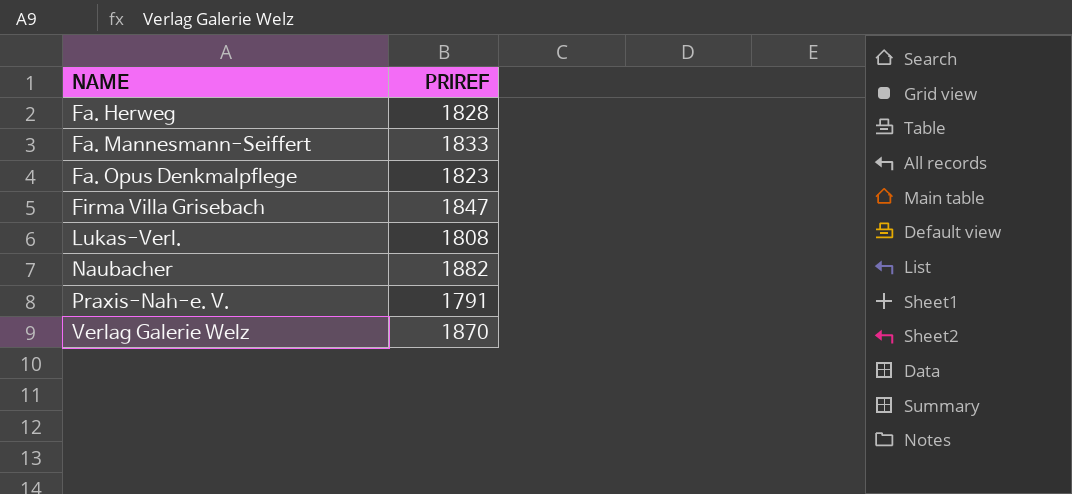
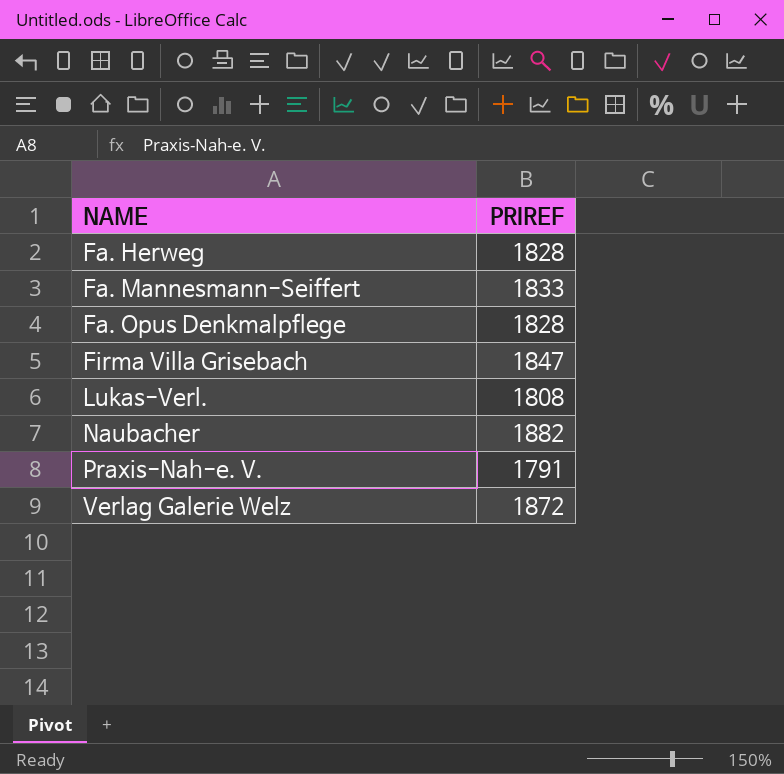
Fa. Opus Denkmalpflege | PRIREF: 1823 -> 1828
Verlag Galerie Welz | PRIREF: 1870 -> 1872

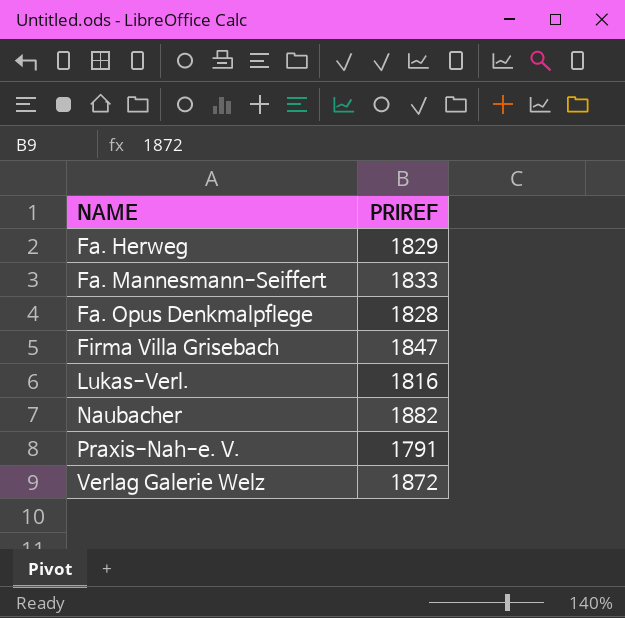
Fa. Herweg | PRIREF: 1828 -> 1829
Lukas-Verl. | PRIREF: 1808 -> 1816

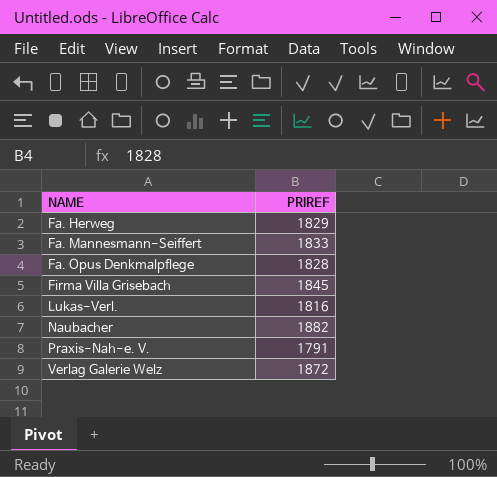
Firma Villa Grisebach | PRIREF: 1847 -> 1845

